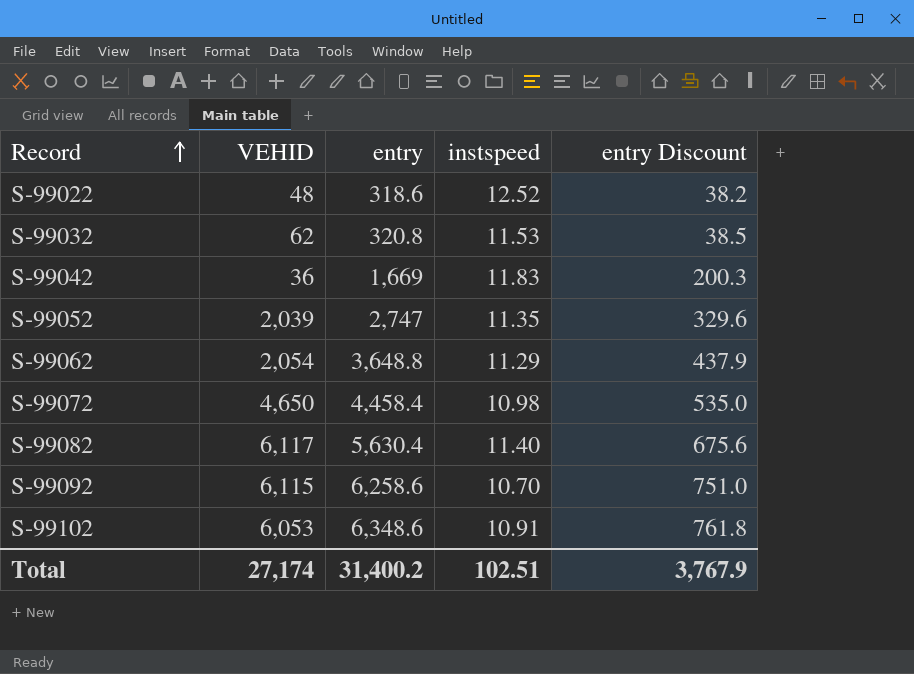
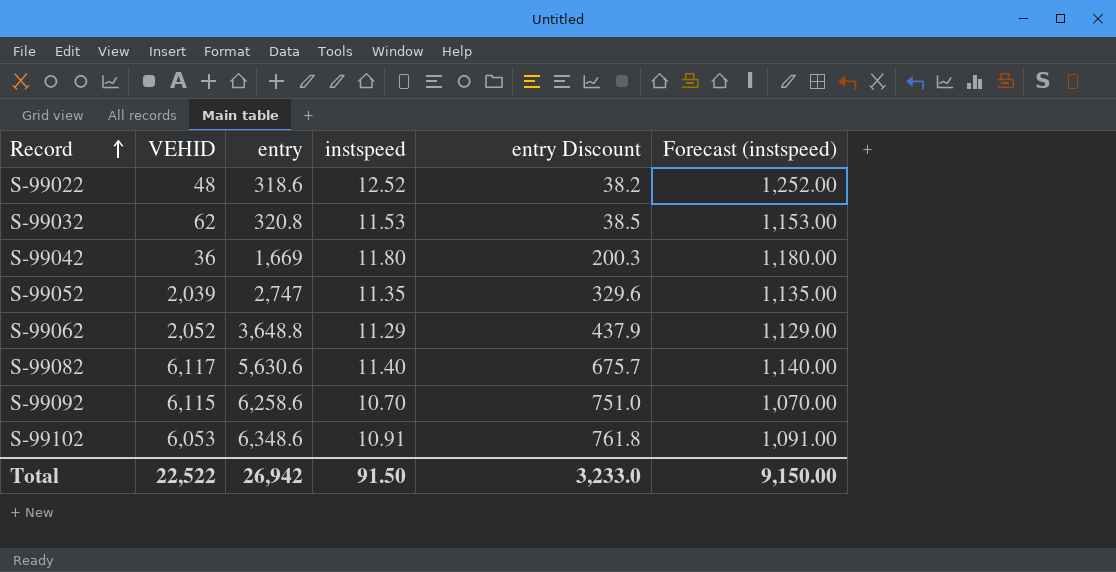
column Forecast (instspeed) | formula: none -> [instspeed] * 100
row S-99072: 4,650 | 4,458.4 | 10.98 | 535.0 -> none
S-99042 | instspeed: 11.83 -> 11.80
S-99062 | VEHID: 2,054 -> 2,052
S-99082 | entry: 5,630.4 -> 5,630.6
S-99082 | entry Discount: 675.6 -> 675.7
Total | VEHID: 27,174 -> 22,522
Total | entry: 31,400.2 -> 26,942
Total | instspeed: 102.51 -> 91.50
Total | entry Discount: 3,767.9 -> 3,233.0

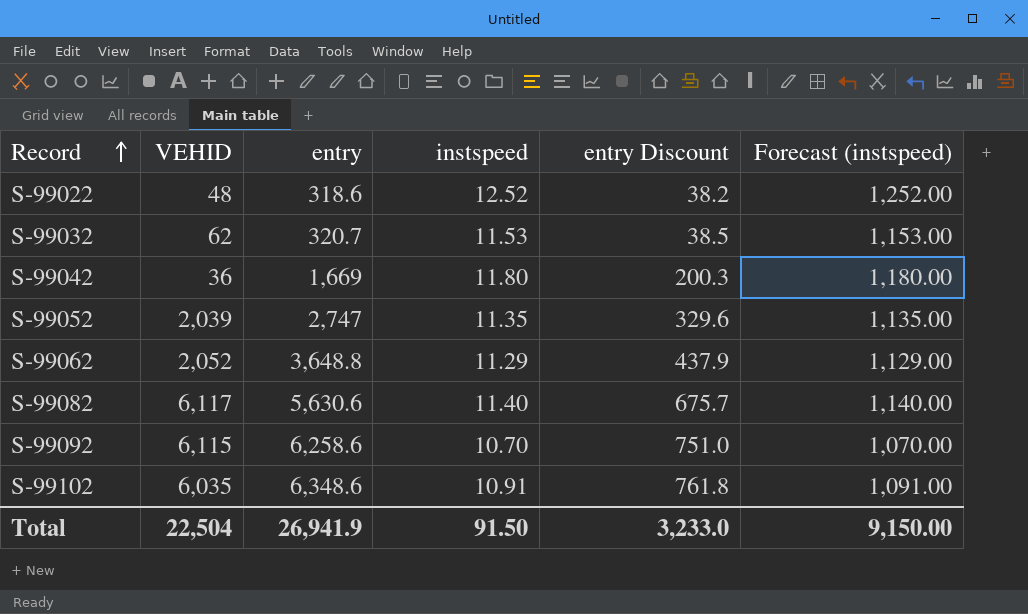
S-99032 | entry: 320.8 -> 320.7
S-99102 | VEHID: 6,053 -> 6,035
Total | VEHID: 22,522 -> 22,504
Total | entry: 26,942 -> 26,941.9

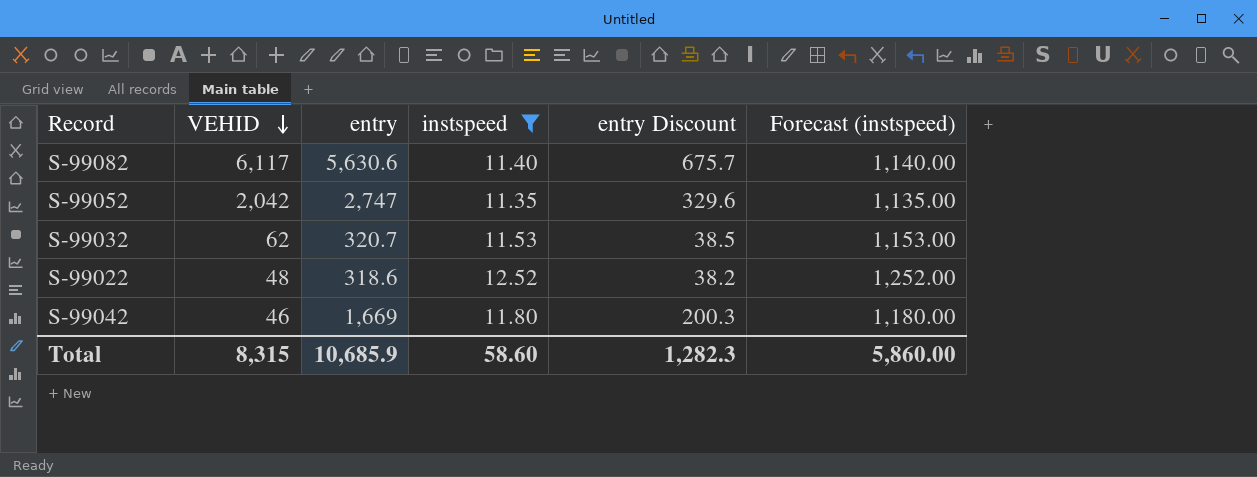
filter: none -> instspeed >= 11.35
row order: Record ascending -> VEHID descending
S-99052 | VEHID: 2,039 -> 2,042
S-99042 | VEHID: 36 -> 46
Total | VEHID: 22,504 -> 8,315
Total | entry: 26,941.9 -> 10,685.9
Total | instspeed: 91.50 -> 58.60
Total | entry Discount: 3,233.0 -> 1,282.3
Total | Forecast (instspeed): 9,150.00 -> 5,860.00

